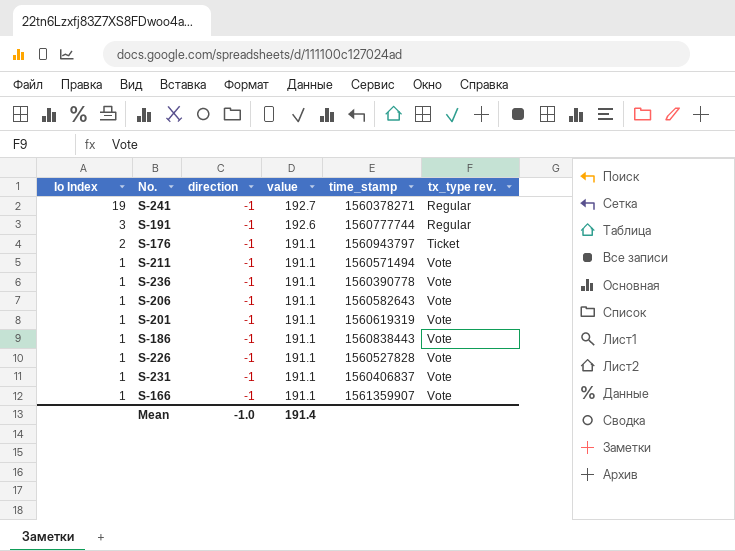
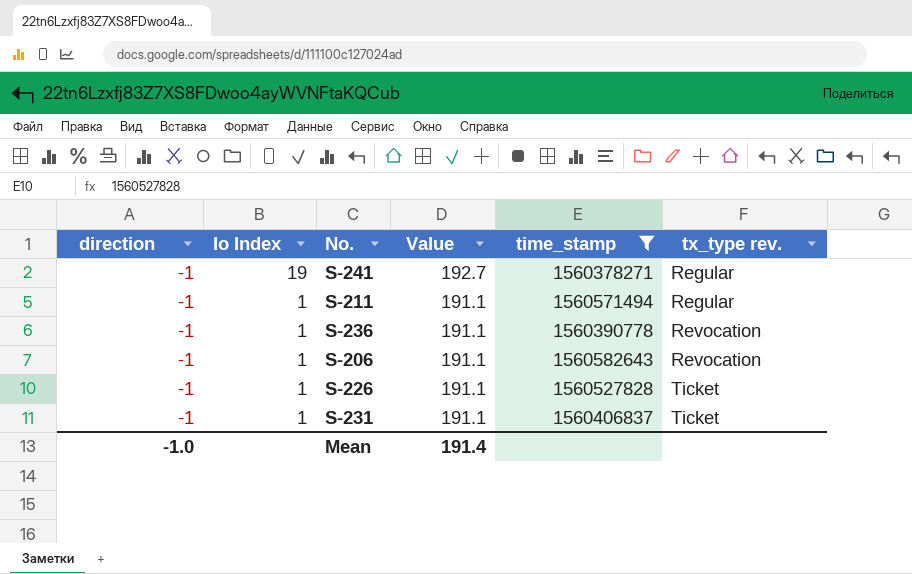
filter: none -> time_stamp <= 1560582643
column direction | position: 3 -> 1
column name: value -> Value
S-211 | tx_type rev.: Vote -> Regular
S-236 | tx_type rev.: Vote -> Revocation
S-206 | tx_type rev.: Vote -> Revocation
S-226 | tx_type rev.: Vote -> Ticket
S-231 | tx_type rev.: Vote -> Ticket

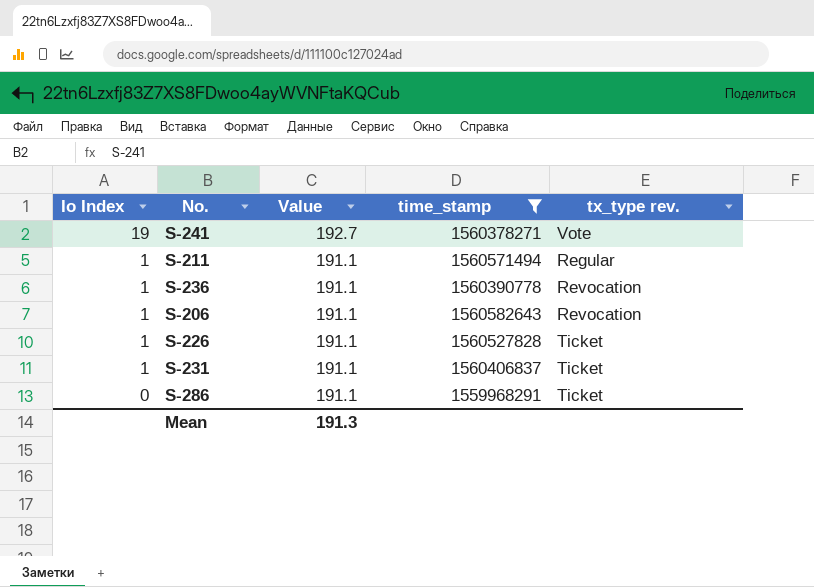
column direction | position: 1 -> none
S-241 | tx_type rev.: Regular -> Vote
row S-286: none -> 0 | 191.1 | 1559968291 | Ticket
Mean | Value: 191.4 -> 191.3

